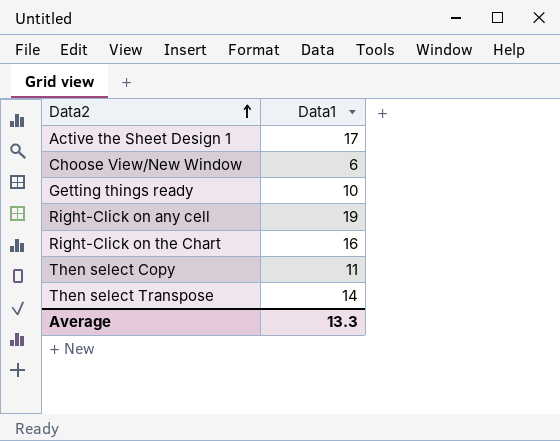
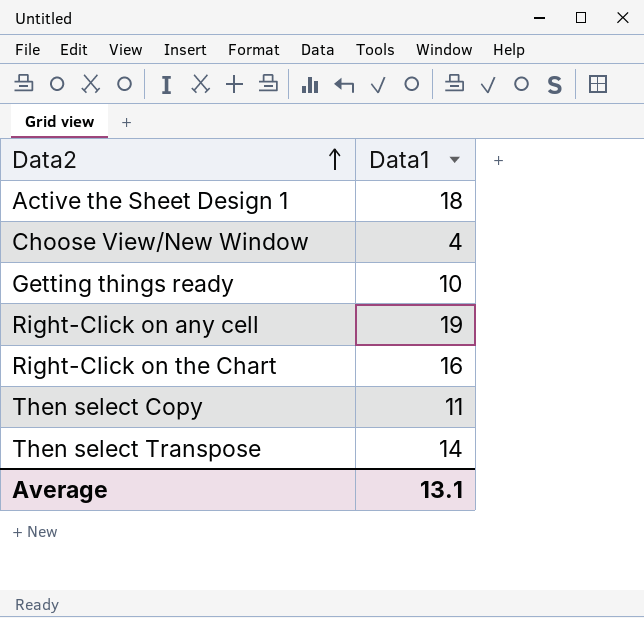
Active the Sheet Design 1 | Data1: 17 -> 18
Choose View/New Window | Data1: 6 -> 4
Average | Data1: 13.3 -> 13.1

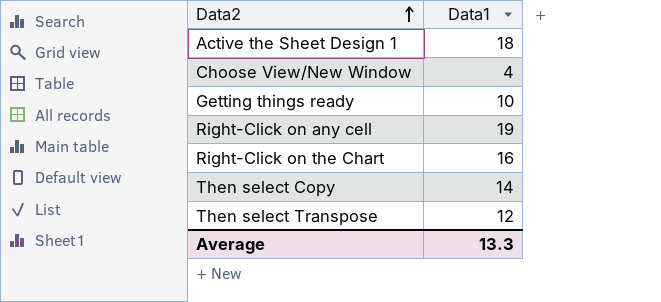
Then select Copy | Data1: 11 -> 14
Then select Transpose | Data1: 14 -> 12
Average | Data1: 13.1 -> 13.3

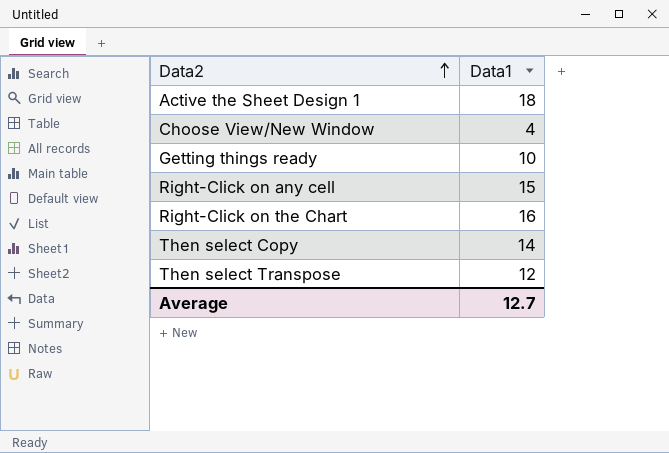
Right-Click on any cell | Data1: 19 -> 15
Average | Data1: 13.3 -> 12.7

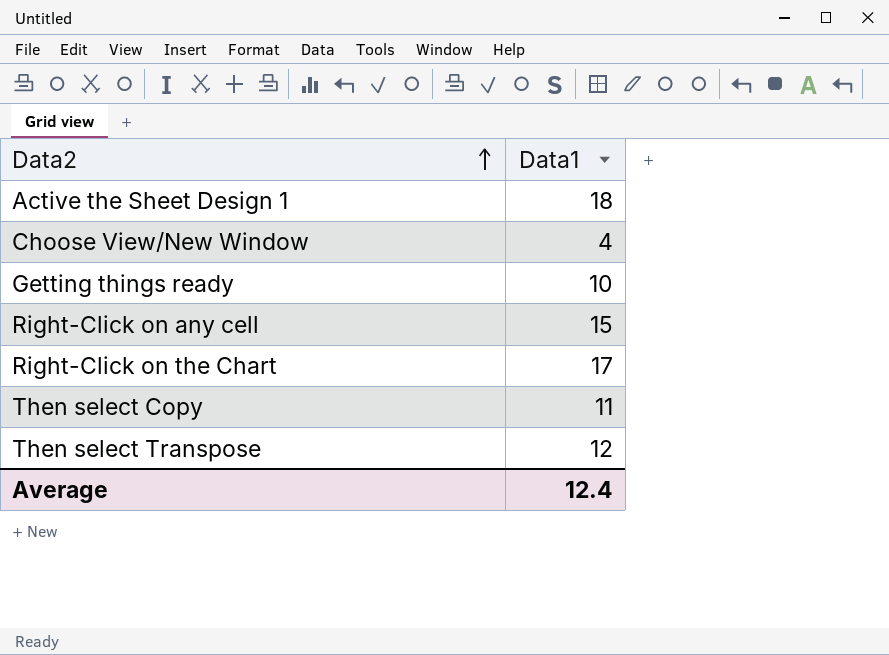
Right-Click on the Chart | Data1: 16 -> 17
Then select Copy | Data1: 14 -> 11
Average | Data1: 12.7 -> 12.4

